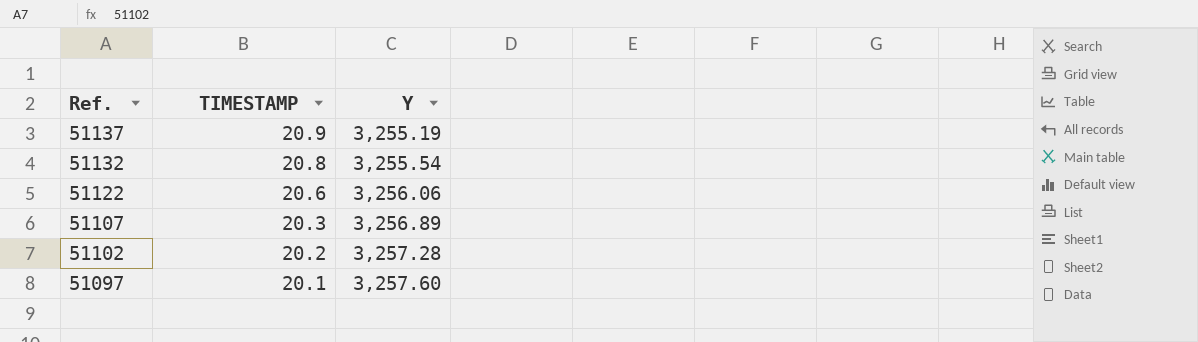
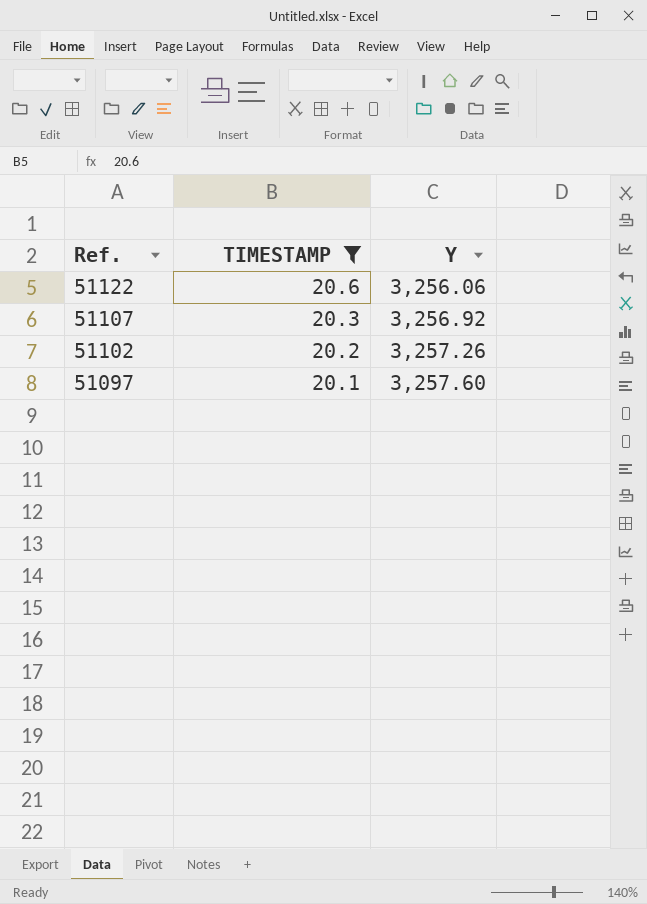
filter: none -> TIMESTAMP <= 20.6
51107 | Y: 3,256.89 -> 3,256.92
51102 | Y: 3,257.28 -> 3,257.26

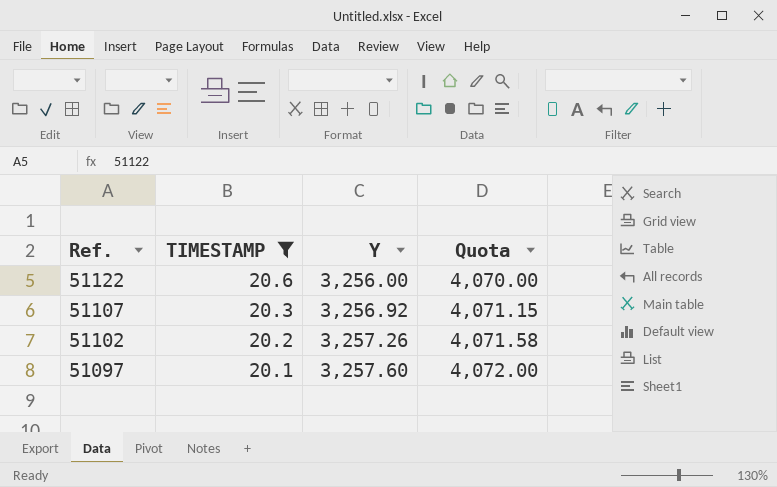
column Quota | formula: none -> [Y] * 1.25
51122 | Y: 3,256.06 -> 3,256.00

